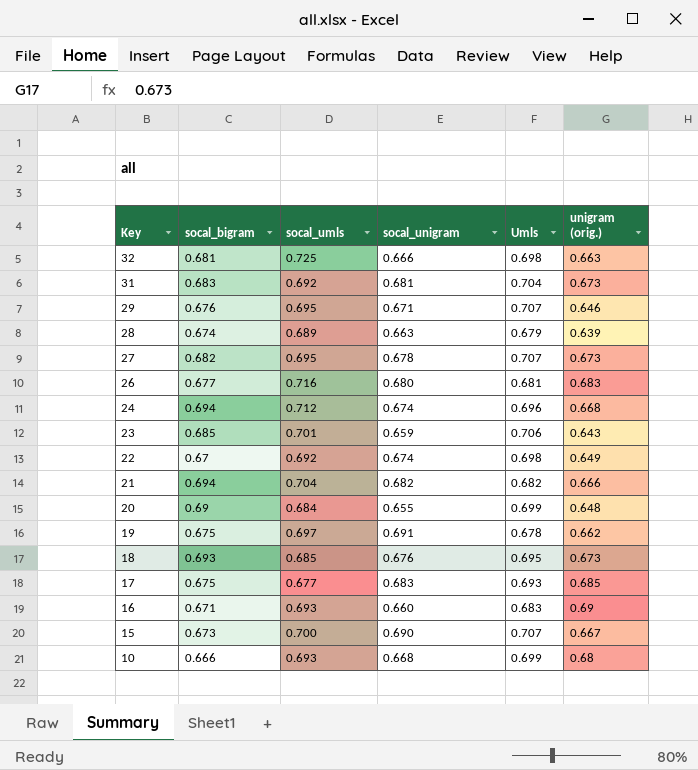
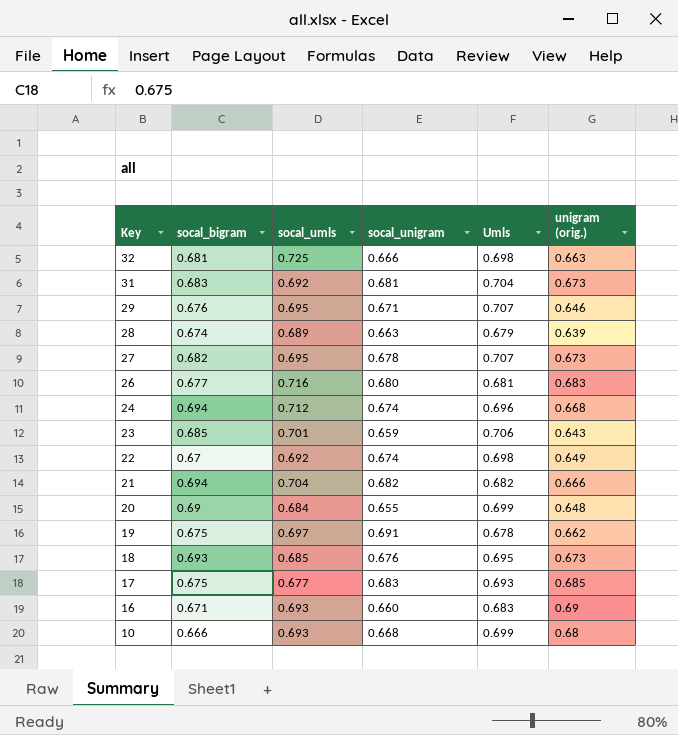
row 15: 0.673 | 0.700 | 0.690 | 0.707 | 0.667 -> none

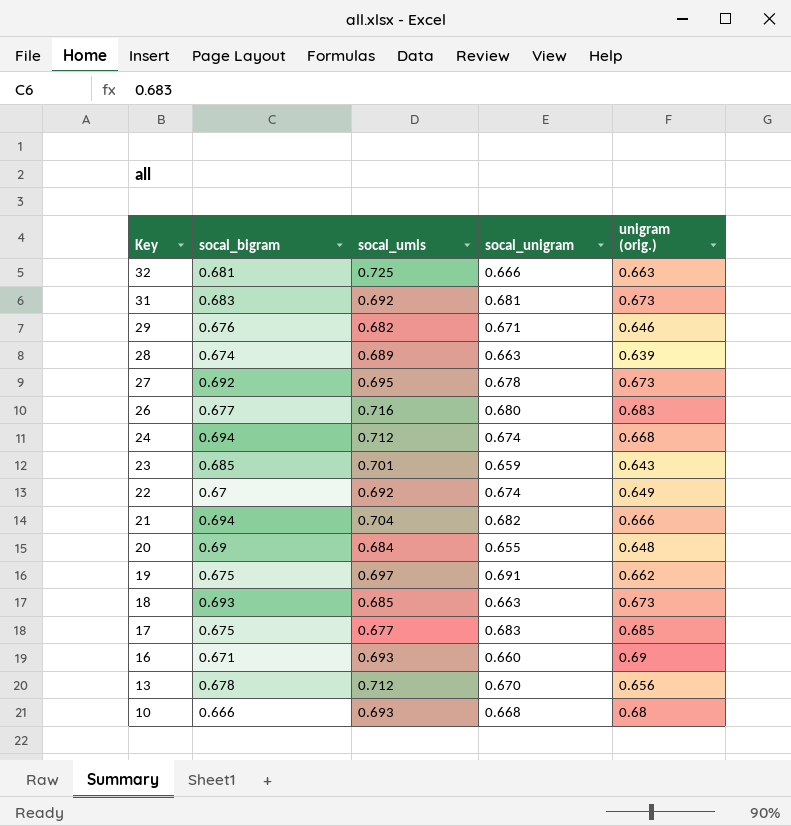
column Umls | position: 5 -> none
29 | socal_umls: 0.695 -> 0.682
27 | socal_bigram: 0.682 -> 0.692
18 | socal_unigram: 0.676 -> 0.663
row 13: none -> 0.678 | 0.712 | 0.670 | 0.656

